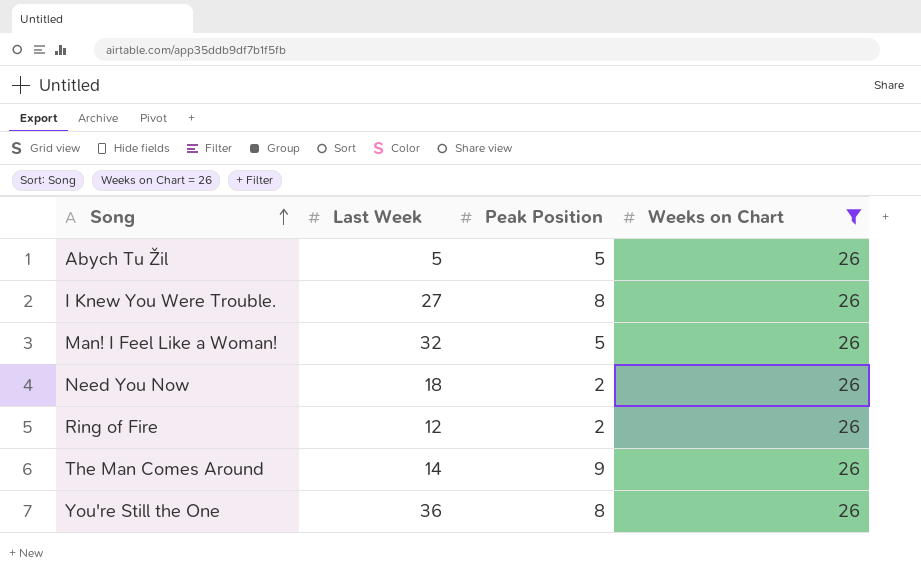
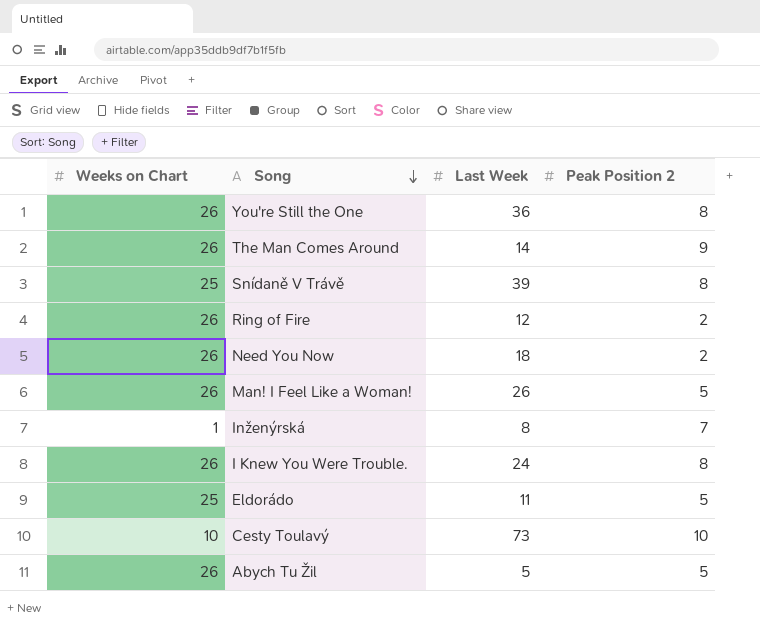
filter: Weeks on Chart = 26 -> none
row order: Song ascending -> Song descending
column Weeks on Chart | position: 4 -> 1
column name: Peak Position -> Peak Position 2
Man! I Feel Like a Woman! | Last Week: 32 -> 26
I Knew You Were Trouble. | Last Week: 27 -> 24

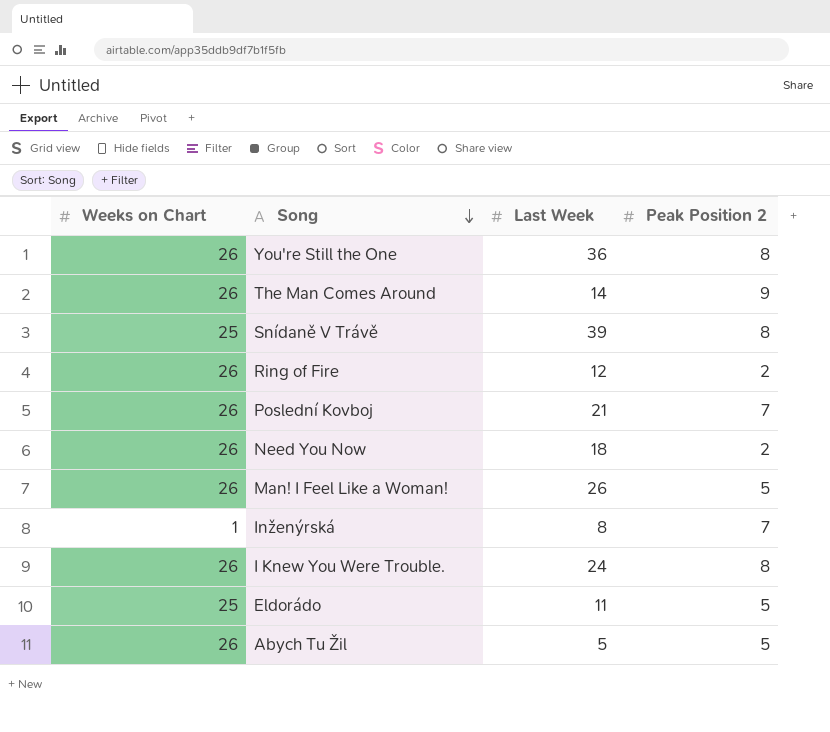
row Cesty Toulavý: 10 | 73 | 10 -> none
row Poslední Kovboj: none -> 26 | 21 | 7

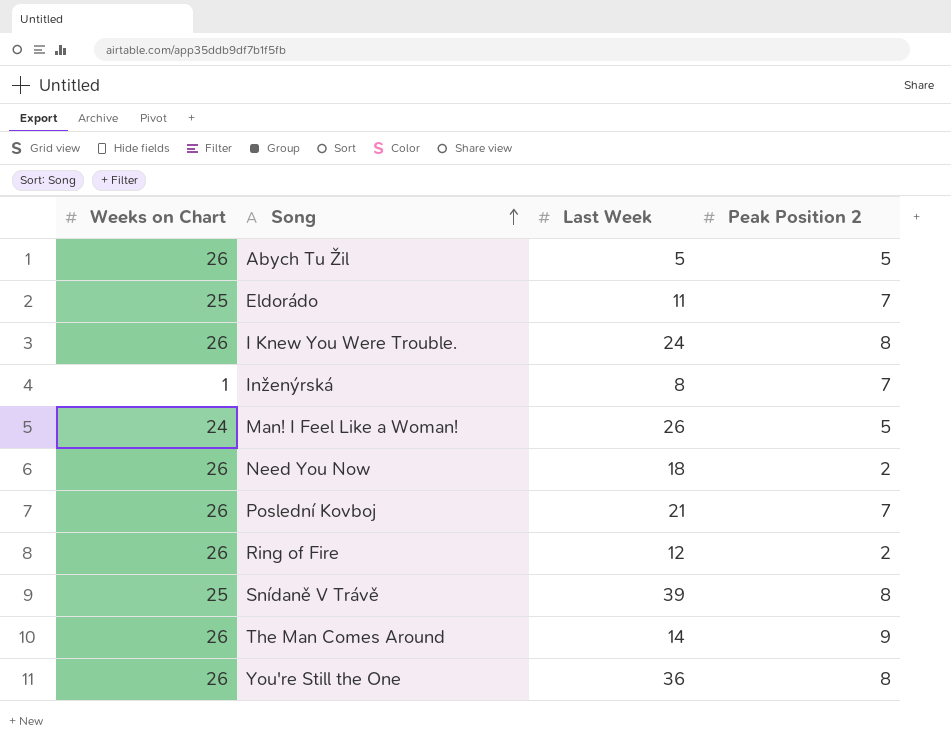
row order: Song descending -> Song ascending
Eldorádo | Peak Position 2: 5 -> 7
Man! I Feel Like a Woman! | Weeks on Chart: 26 -> 24

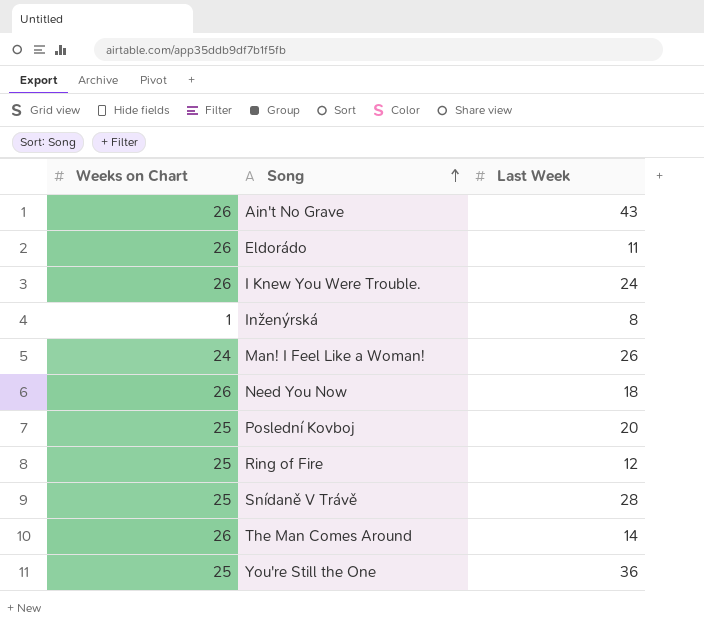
column Peak Position 2 | position: 4 -> none
row Abych Tu Žil: 26 | 5 | 5 -> none
row Ain't No Grave: none -> 26 | 43
Eldorádo | Weeks on Chart: 25 -> 26
Poslední Kovboj | Weeks on Chart: 26 -> 25
Poslední Kovboj | Last Week: 21 -> 20
Ring of Fire | Weeks on Chart: 26 -> 25
Snídaně V Trávě | Last Week: 39 -> 28
You're Still the One | Weeks on Chart: 26 -> 25

